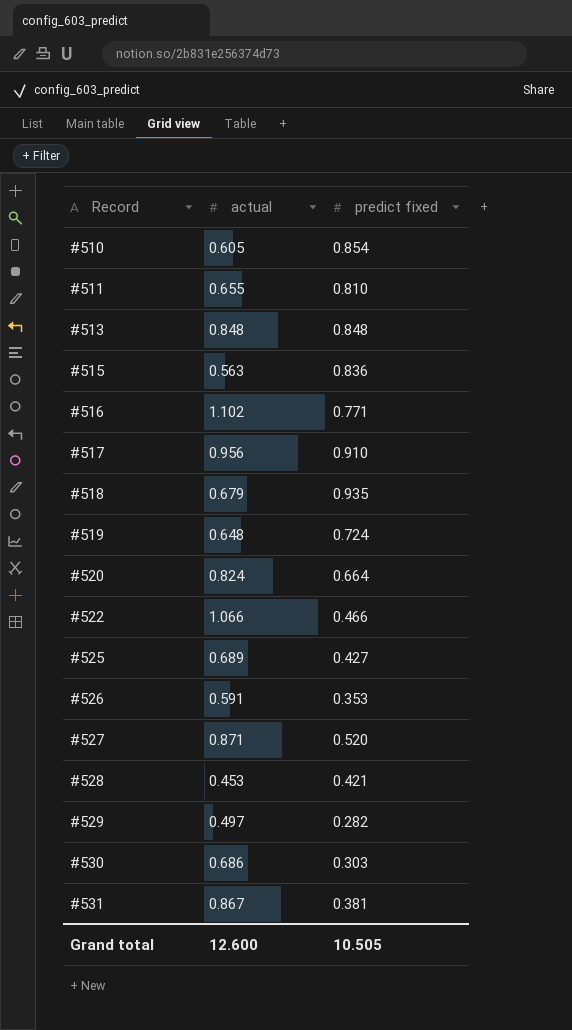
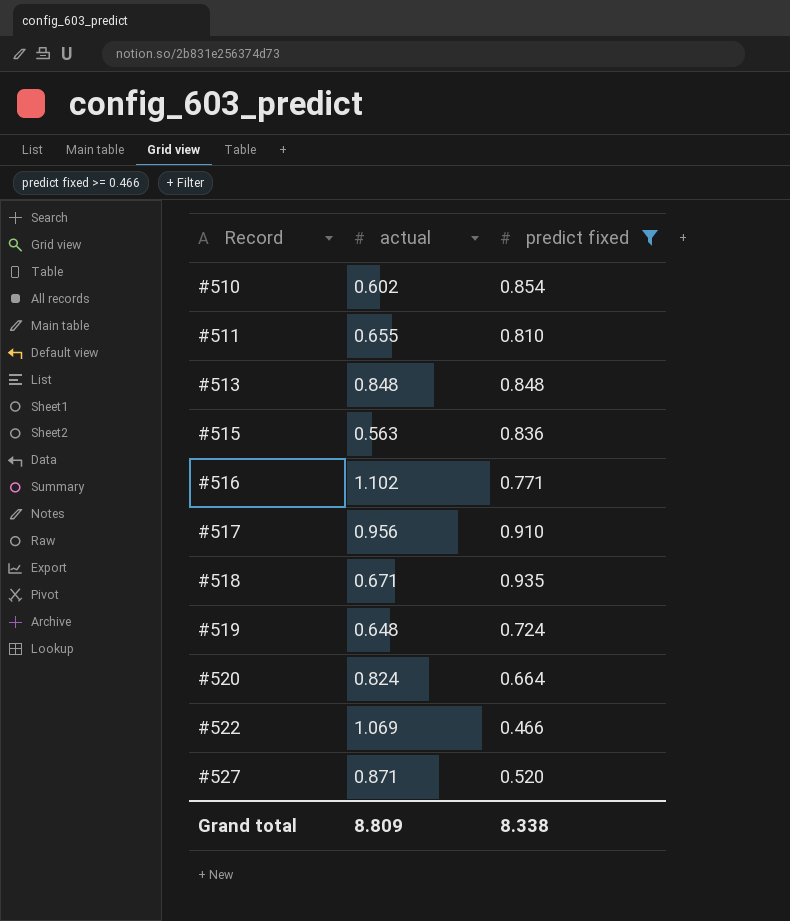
filter: none -> predict fixed >= 0.466
#510 | actual: 0.605 -> 0.602
#518 | actual: 0.679 -> 0.671
#522 | actual: 1.066 -> 1.069
Grand total | actual: 12.600 -> 8.809
Grand total | predict fixed: 10.505 -> 8.338

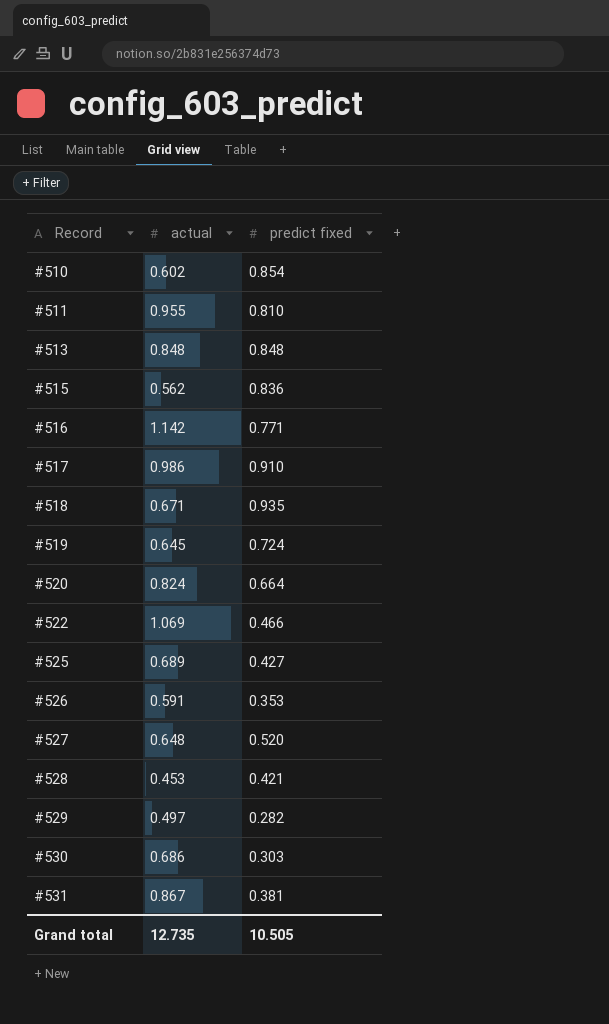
filter: predict fixed >= 0.466 -> none
#511 | actual: 0.655 -> 0.955
#515 | actual: 0.563 -> 0.562
#516 | actual: 1.102 -> 1.142
#517 | actual: 0.956 -> 0.986
#519 | actual: 0.648 -> 0.645
#527 | actual: 0.871 -> 0.648
Grand total | actual: 8.809 -> 12.735
Grand total | predict fixed: 8.338 -> 10.505

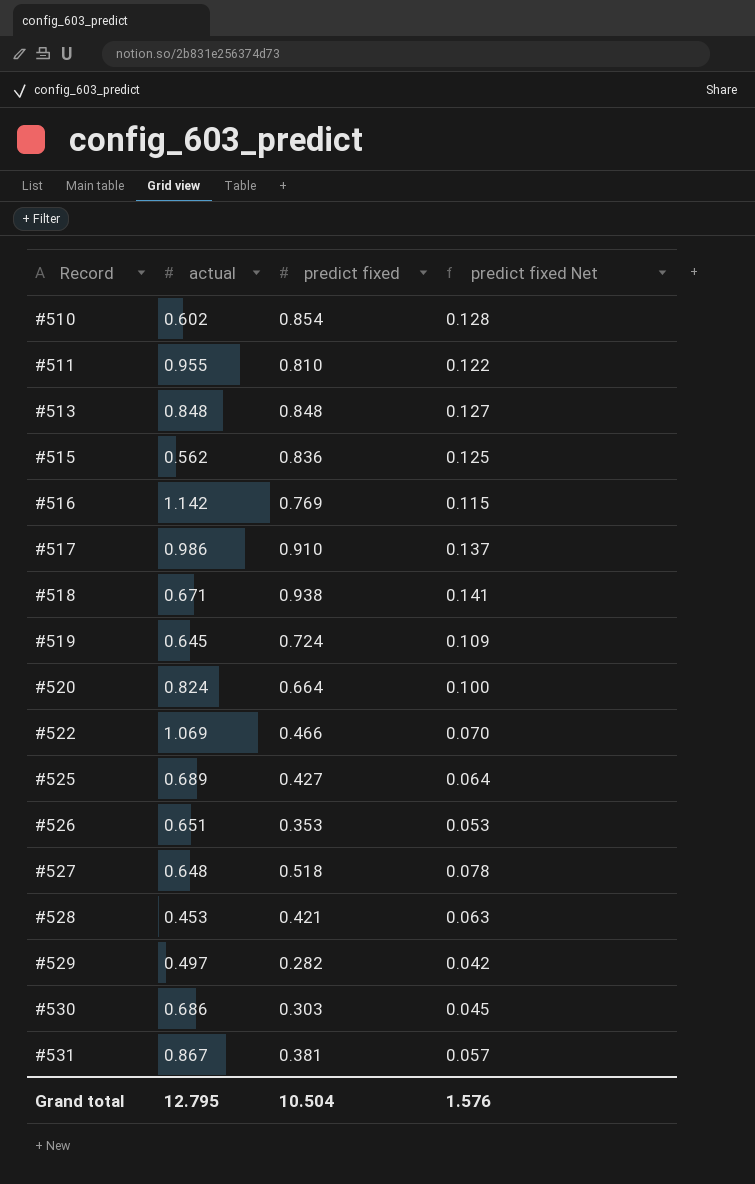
column predict fixed Net | formula: none -> [predict fixed] * 0.15
#516 | predict fixed: 0.771 -> 0.769
#518 | predict fixed: 0.935 -> 0.938
#526 | actual: 0.591 -> 0.651
#527 | predict fixed: 0.520 -> 0.518
Grand total | actual: 12.735 -> 12.795
Grand total | predict fixed: 10.505 -> 10.504

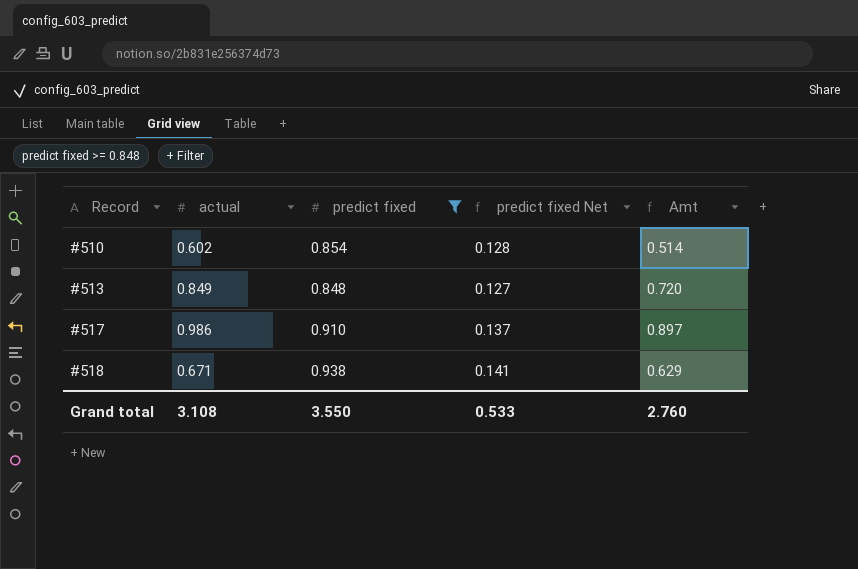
filter: none -> predict fixed >= 0.848
column Amt | formula: none -> [actual] * [predict fixed]
#513 | actual: 0.848 -> 0.849
Grand total | actual: 12.795 -> 3.108
Grand total | predict fixed: 10.504 -> 3.550
Grand total | predict fixed Net: 1.576 -> 0.533

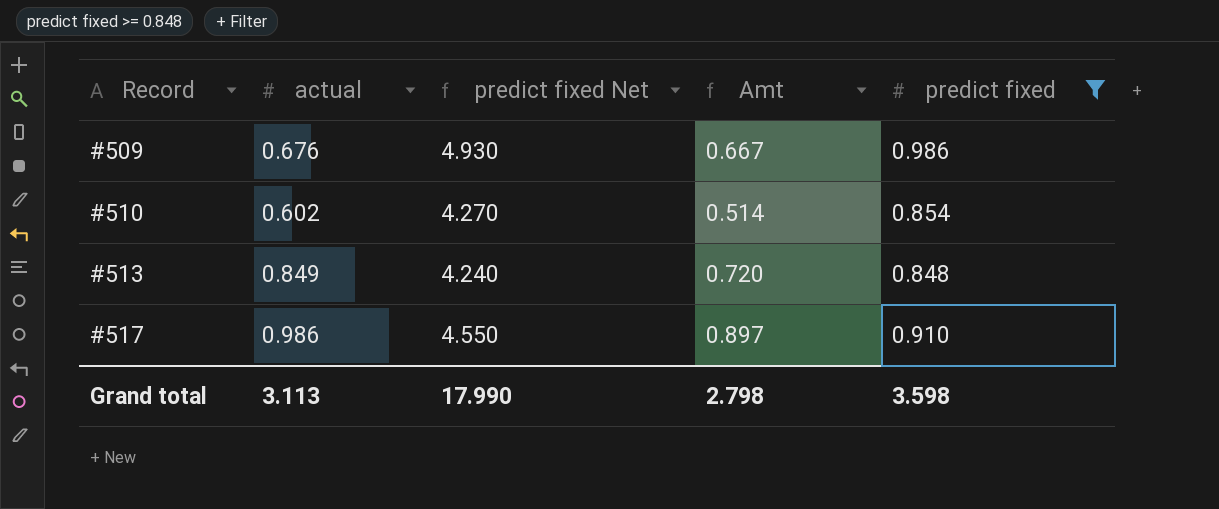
column predict fixed Net | formula: [predict fixed] * 0.15 -> [predict fixed] * 5
column predict fixed | position: 3 -> 5
row #518: 0.671 | 0.938 | 0.141 | 0.629 -> none
row #509: none -> 0.676 | 4.930 | 0.667 | 0.986
Grand total | actual: 3.108 -> 3.113
Grand total | predict fixed Net: 0.533 -> 17.990
Grand total | Amt: 2.760 -> 2.798
Grand total | predict fixed: 3.550 -> 3.598

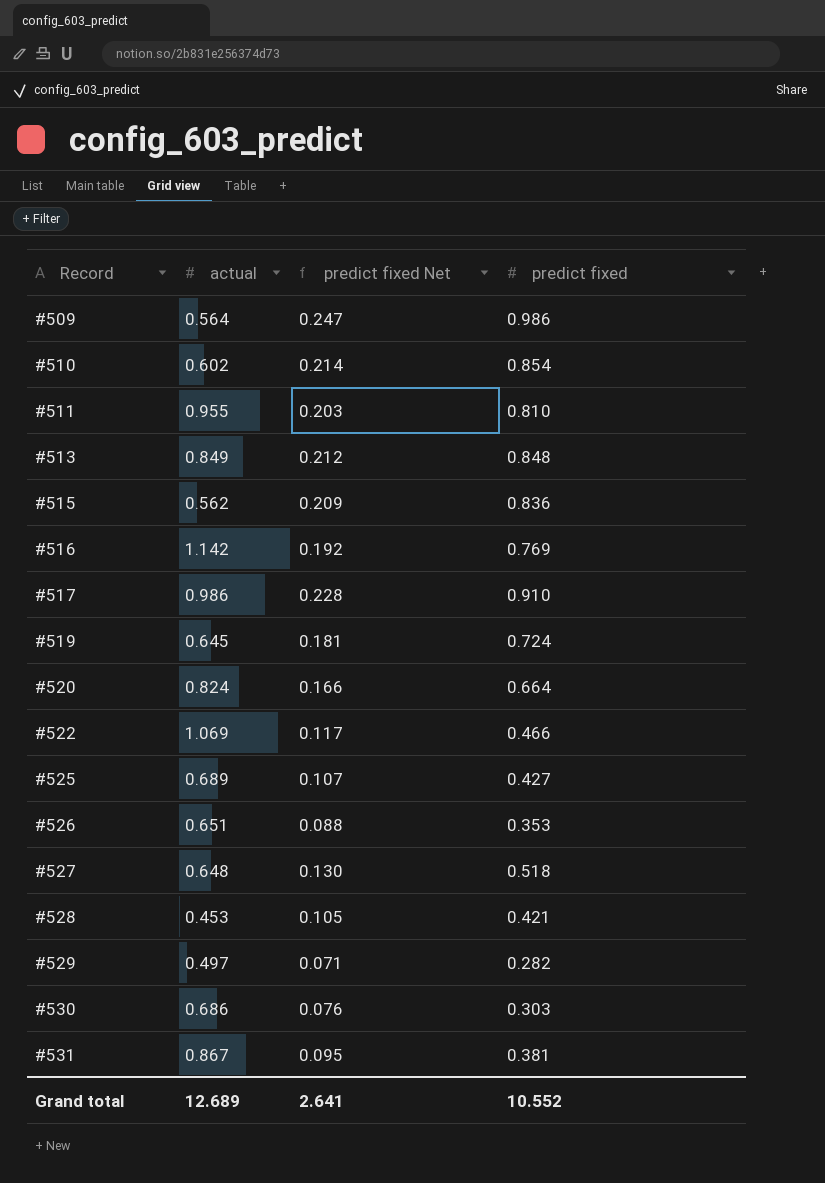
filter: predict fixed >= 0.848 -> none
column Amt | formula: [actual] * [predict fixed] -> none
column predict fixed Net | formula: [predict fixed] * 5 -> [predict fixed] * 0.25
#509 | actual: 0.676 -> 0.564
Grand total | actual: 3.113 -> 12.689
Grand total | predict fixed Net: 17.990 -> 2.641
Grand total | predict fixed: 3.598 -> 10.552

